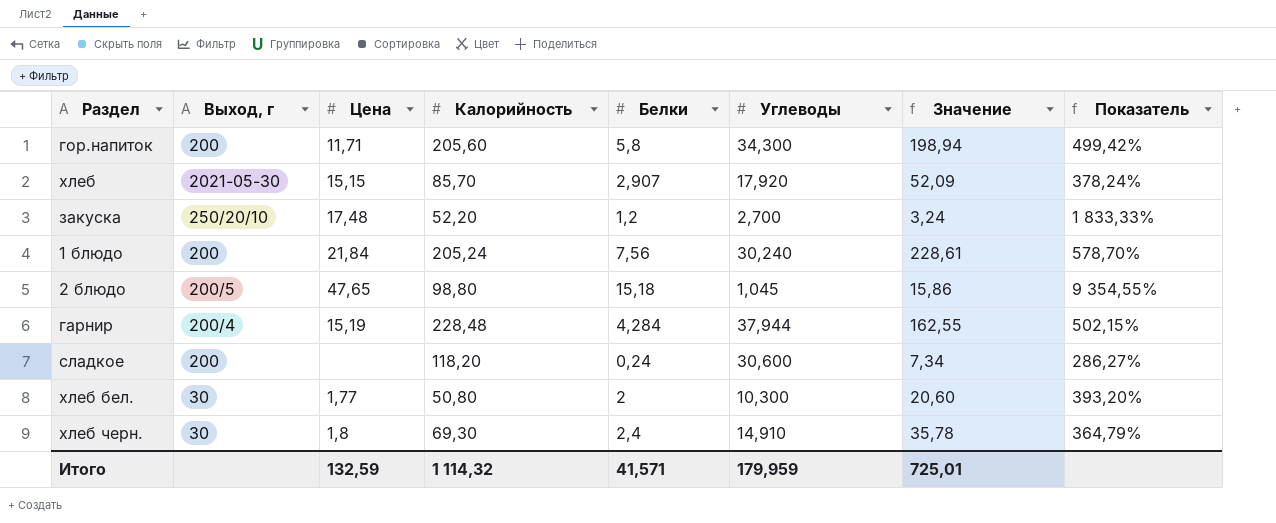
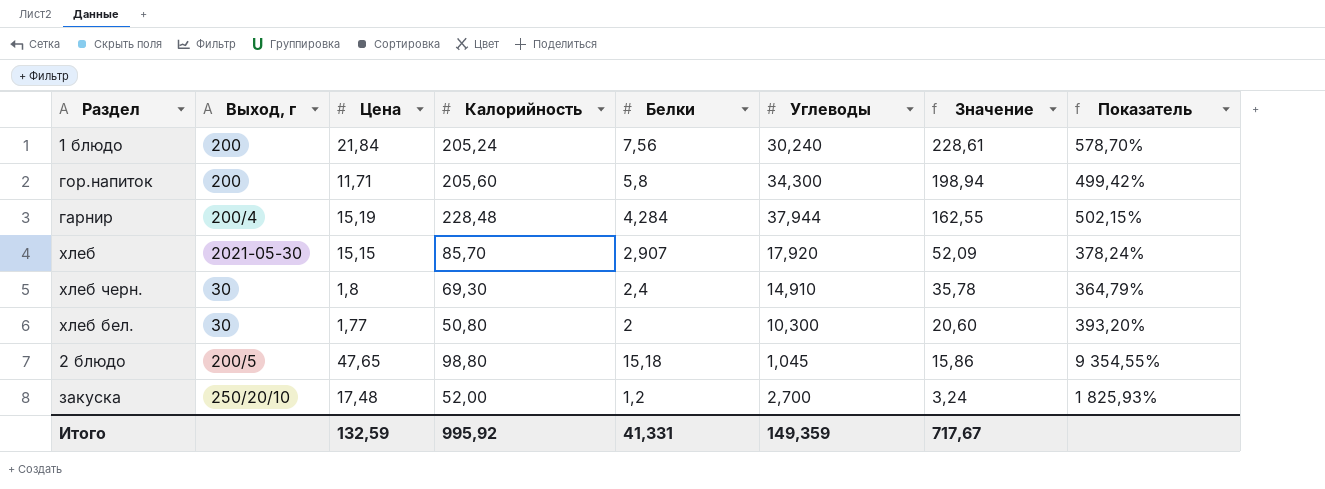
row order: none -> Значение descending
row сладкое: 200 | none | 118,20 | 0,24 | 30,600 | 7,34 | 286,27% -> none
закуска | Калорийность: 52,20 -> 52,00
закуска | Показатель: 1 833,33% -> 1 825,93%
Итого | Калорийность: 1 114,32 -> 995,92
Итого | Белки: 41,571 -> 41,331
Итого | Углеводы: 179,959 -> 149,359
Итого | Значение: 725,01 -> 717,67

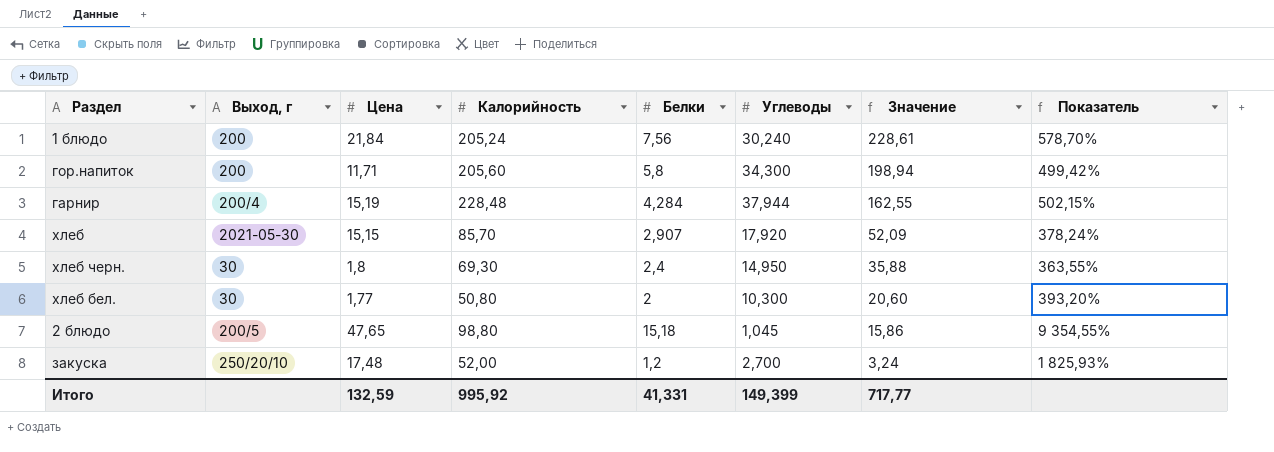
хлеб черн. | Углеводы: 14,910 -> 14,950
хлеб черн. | Значение: 35,78 -> 35,88
хлеб черн. | Показатель: 364,79% -> 363,55%
Итого | Углеводы: 149,359 -> 149,399
Итого | Значение: 717,67 -> 717,77

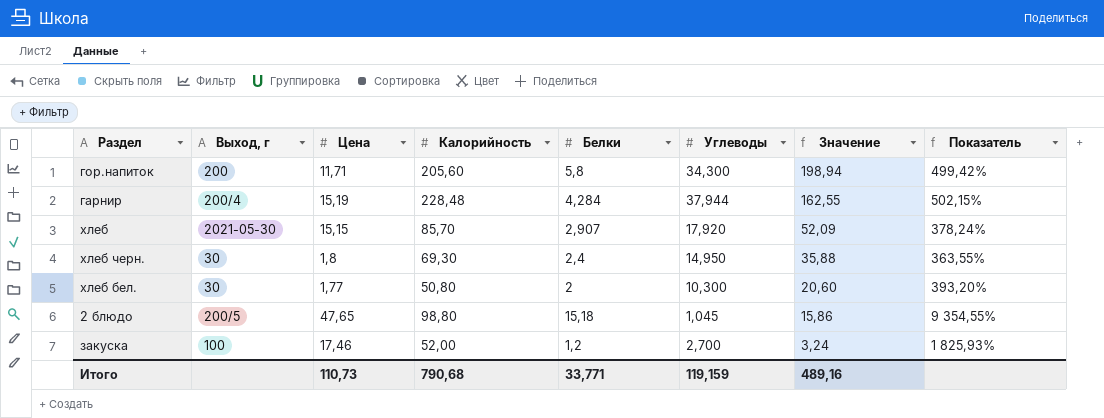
row 1 блюдо: 200 | 21,84 | 205,24 | 7,56 | 30,240 | 228,61 | 578,70% -> none
закуска | Выход, г: 250/20/10 -> 100
закуска | Цена: 17,48 -> 17,46
Итого | Цена: 132,59 -> 110,73
Итого | Калорийность: 995,92 -> 790,68
Итого | Белки: 41,331 -> 33,771
Итого | Углеводы: 149,399 -> 119,159
Итого | Значение: 717,77 -> 489,16

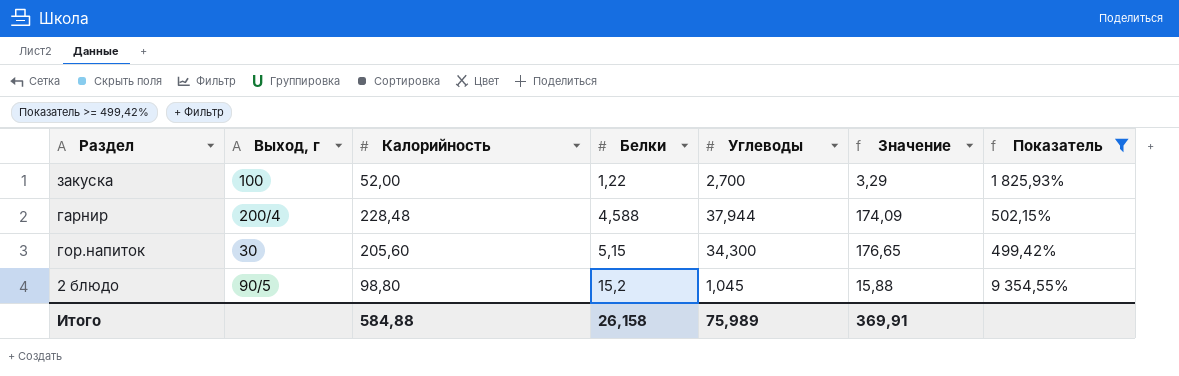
filter: none -> Показатель >= 499,42%
row order: Значение descending -> Белки ascending
column Цена | position: 3 -> none
закуска | Белки: 1,2 -> 1,22
закуска | Значение: 3,24 -> 3,29
гарнир | Белки: 4,284 -> 4,588
гарнир | Значение: 162,55 -> 174,09
гор.напиток | Выход, г: 200 -> 30
гор.напиток | Белки: 5,8 -> 5,15
гор.напиток | Значение: 198,94 -> 176,65
2 блюдо | Выход, г: 200/5 -> 90/5
2 блюдо | Белки: 15,18 -> 15,2
2 блюдо | Значение: 15,86 -> 15,88
Итого | Калорийность: 790,68 -> 584,88
Итого | Белки: 33,771 -> 26,158
Итого | Углеводы: 119,159 -> 75,989
Итого | Значение: 489,16 -> 369,91

